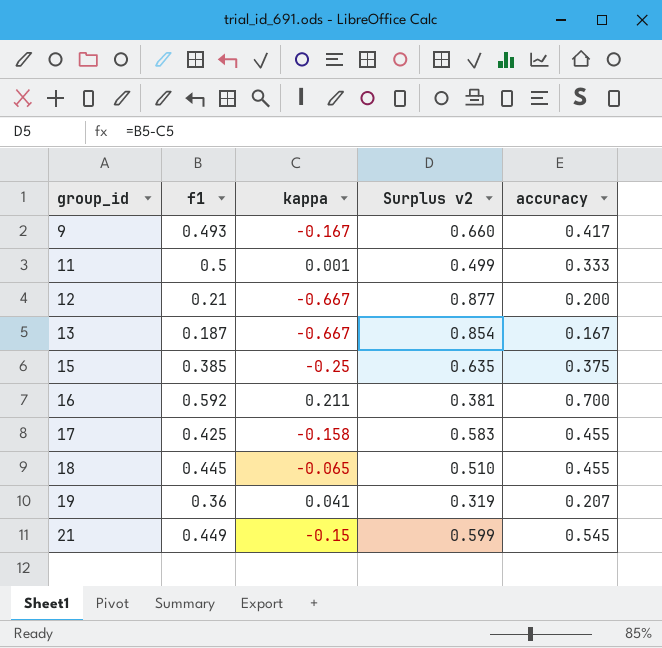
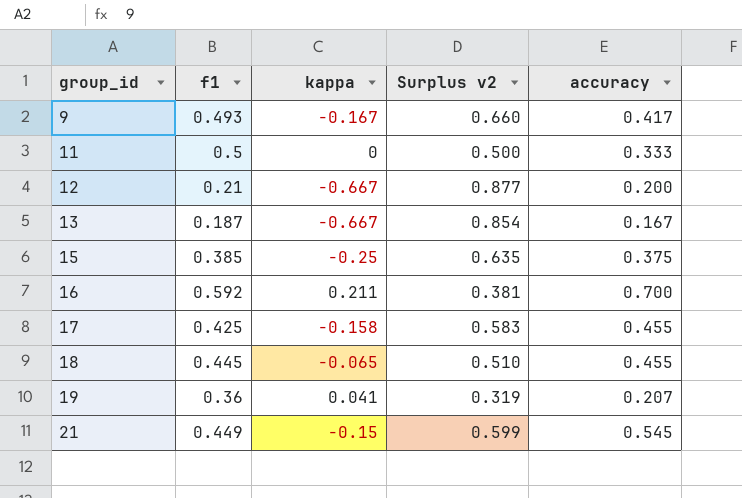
11 | kappa: 0.001 -> 0
11 | Surplus v2: 0.499 -> 0.500

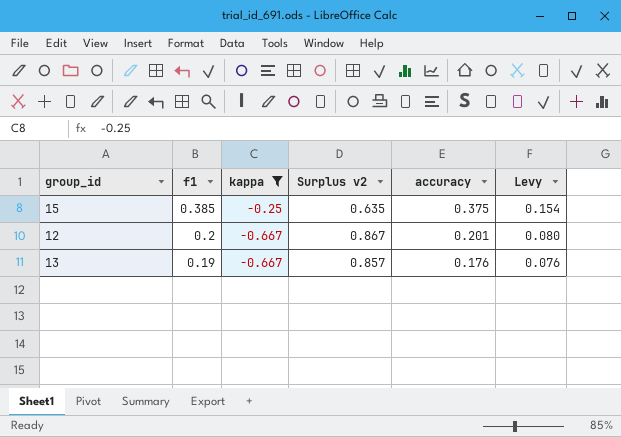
filter: none -> kappa <= -0.25
row order: group_id ascending -> f1 descending
column Levy | formula: none -> [f1] * 0.4
12 | f1: 0.21 -> 0.2
12 | Surplus v2: 0.877 -> 0.867
12 | accuracy: 0.200 -> 0.201
13 | f1: 0.187 -> 0.19
13 | Surplus v2: 0.854 -> 0.857
13 | accuracy: 0.167 -> 0.176

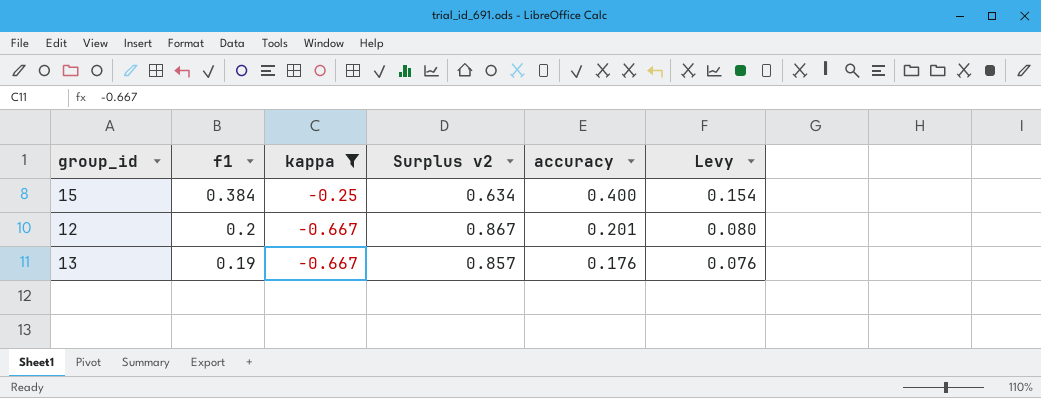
15 | f1: 0.385 -> 0.384
15 | Surplus v2: 0.635 -> 0.634
15 | accuracy: 0.375 -> 0.400

